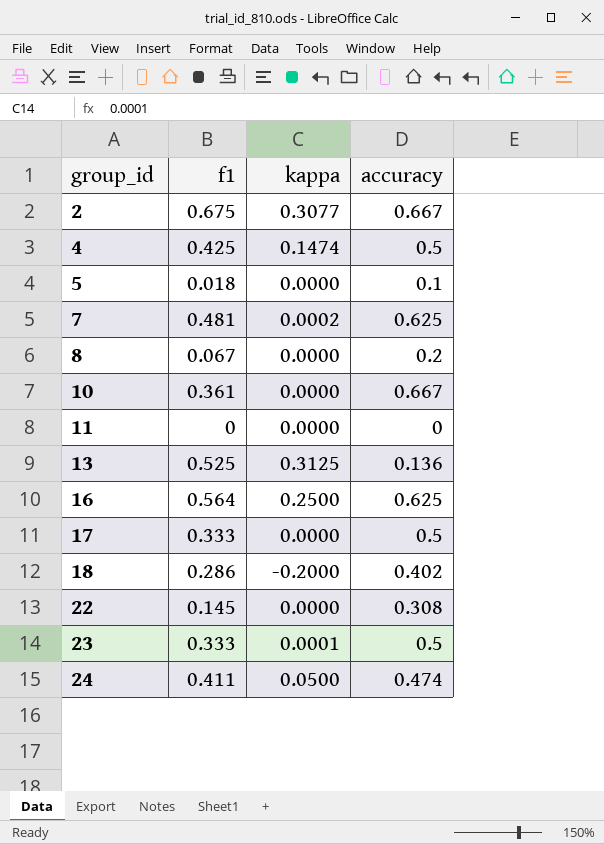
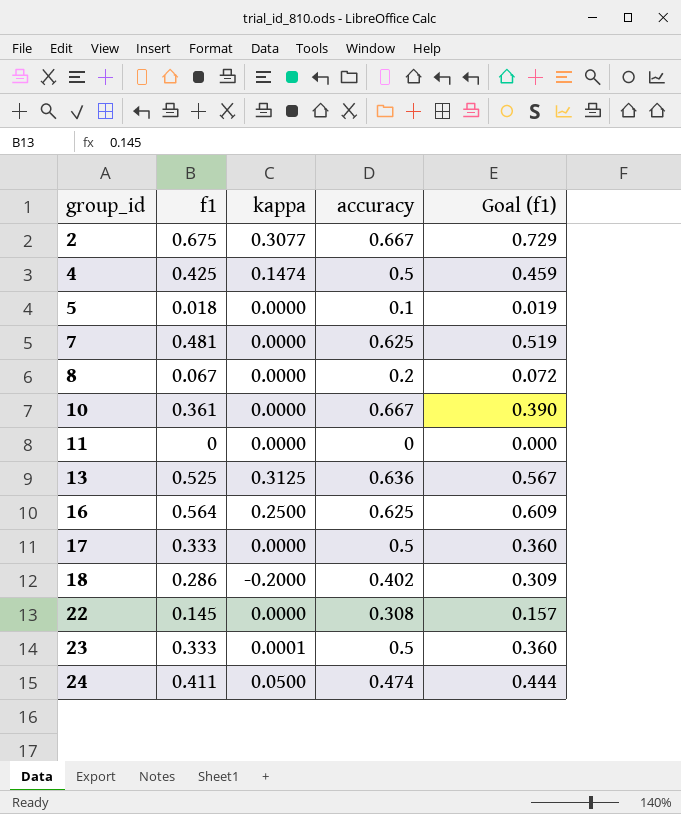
column Goal (f1) | formula: none -> [f1] * 1.08
7 | kappa: 0.0002 -> 0.0000
13 | accuracy: 0.136 -> 0.636

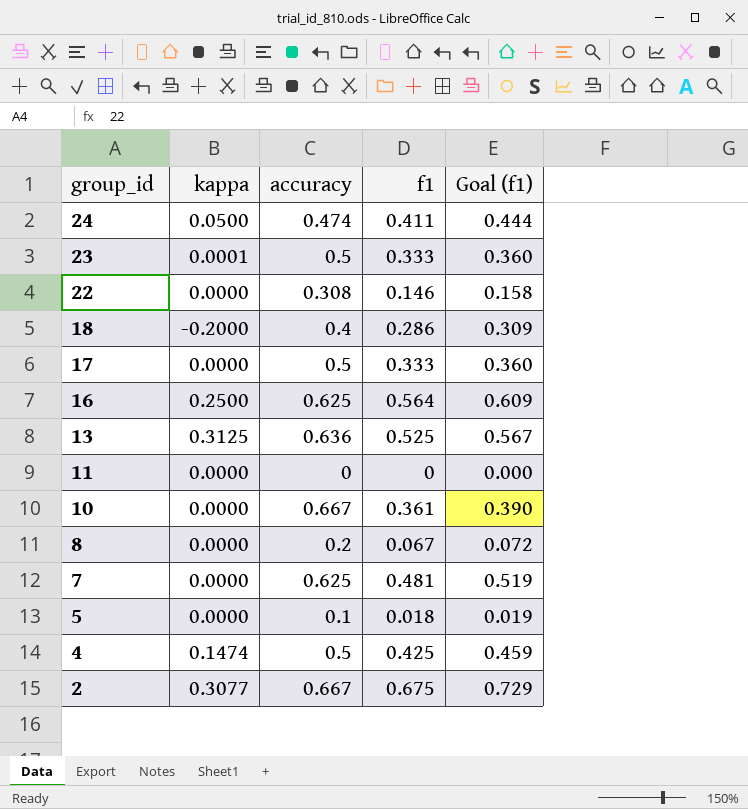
row order: group_id ascending -> group_id descending
column f1 | position: 2 -> 4
22 | f1: 0.145 -> 0.146
22 | Goal (f1): 0.157 -> 0.158
18 | accuracy: 0.402 -> 0.4

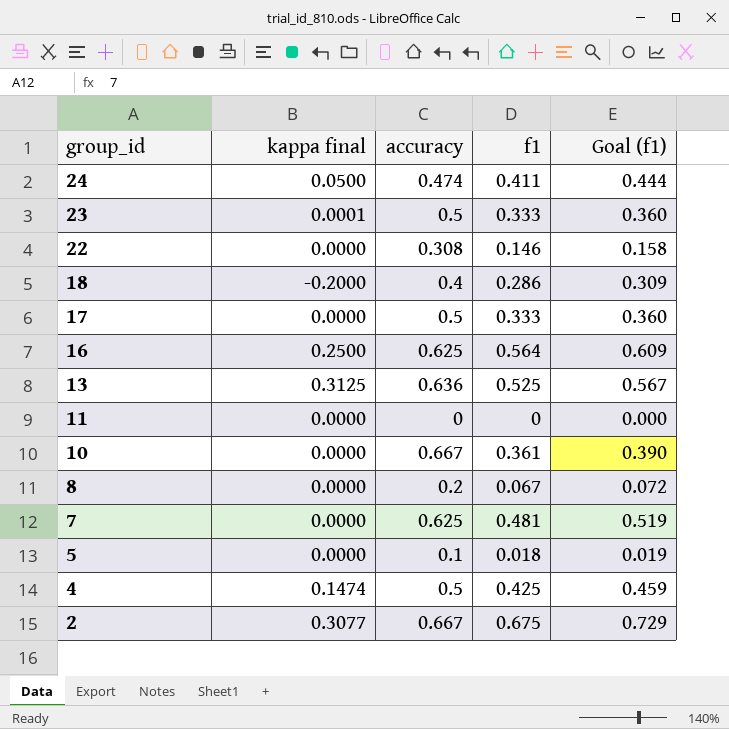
column name: kappa -> kappa final

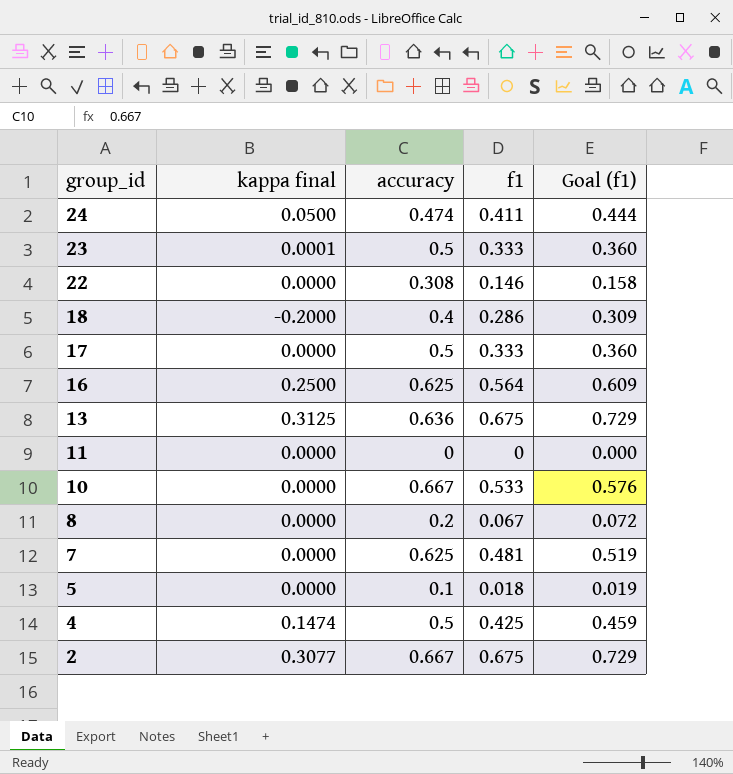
13 | f1: 0.525 -> 0.675
13 | Goal (f1): 0.567 -> 0.729
10 | f1: 0.361 -> 0.533
10 | Goal (f1): 0.390 -> 0.576

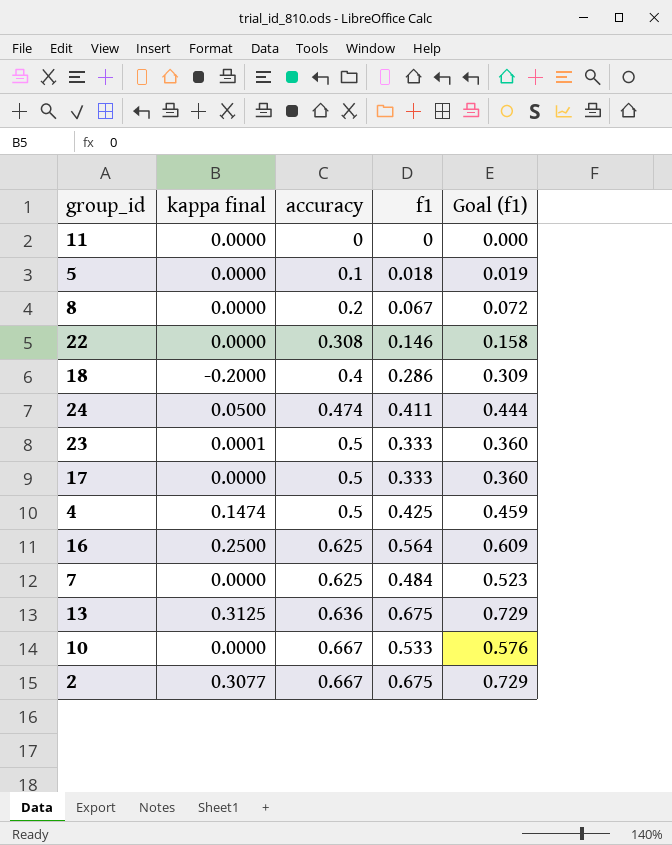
row order: group_id descending -> accuracy ascending
7 | f1: 0.481 -> 0.484
7 | Goal (f1): 0.519 -> 0.523

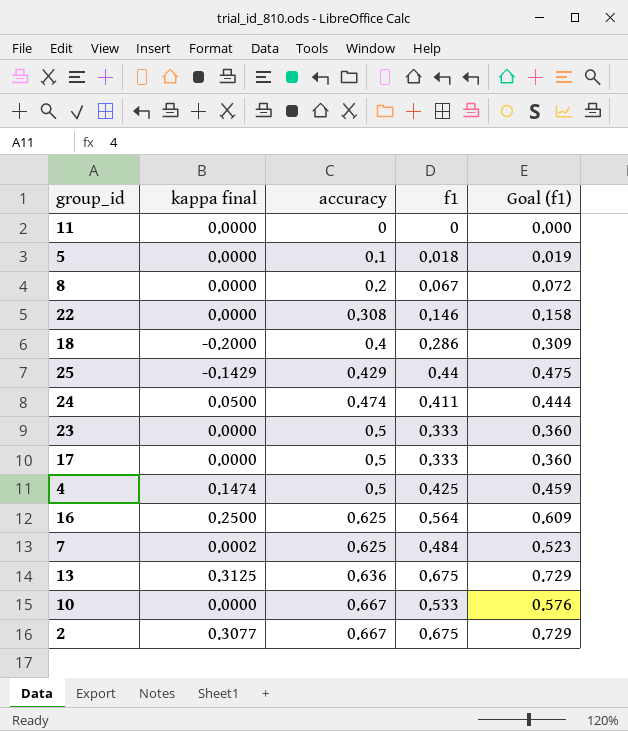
row 25: none -> -0.1429 | 0.429 | 0.44 | 0.475
23 | kappa final: 0.0001 -> 0.0000
7 | kappa final: 0.0000 -> 0.0002

